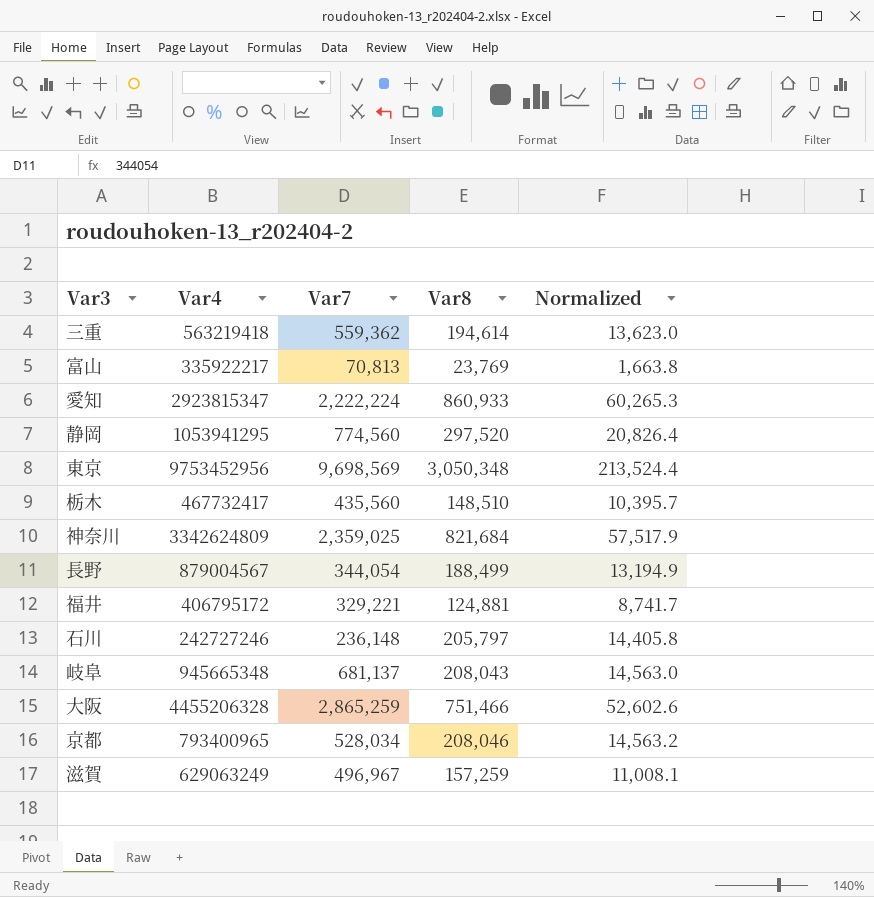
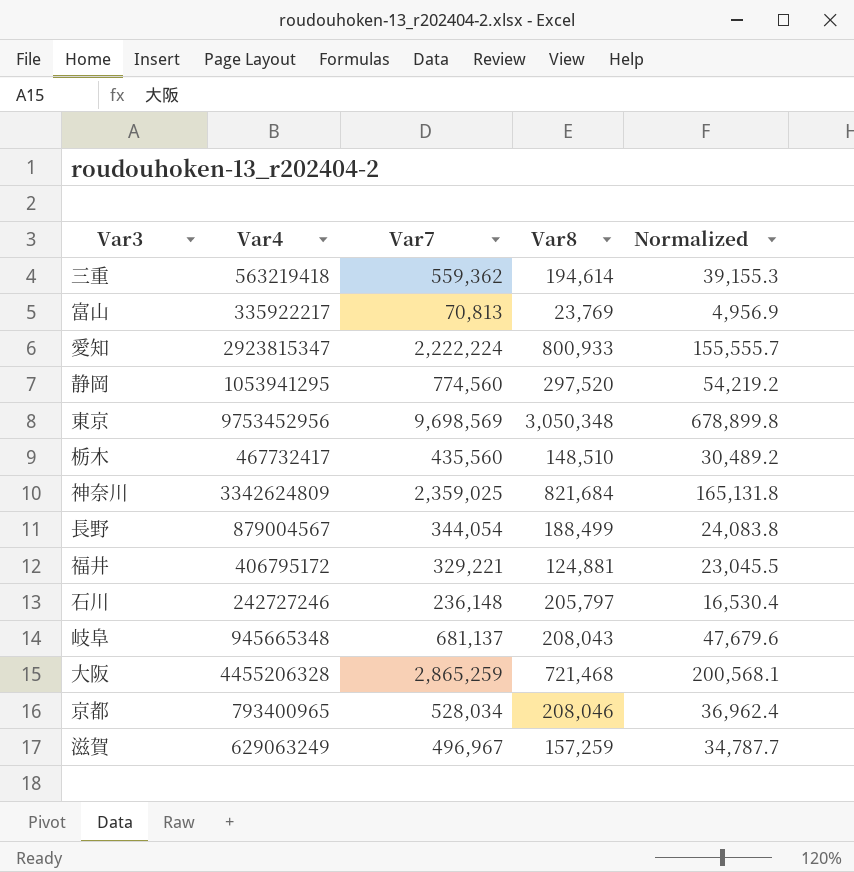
column Normalized | formula: [Var8] * 0.07 -> [Var7] * 0.07
愛知 | Var8: 860,933 -> 800,933
大阪 | Var8: 751,466 -> 721,468

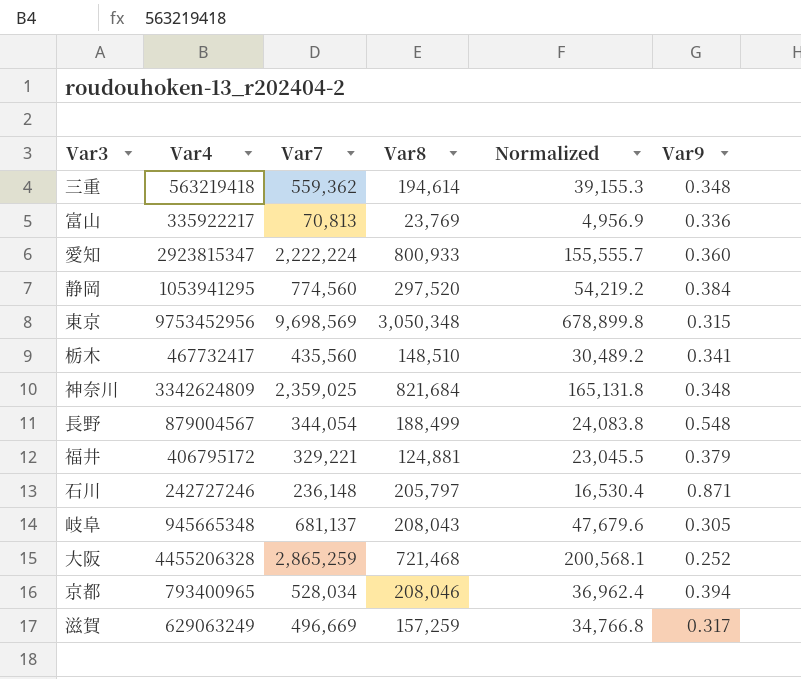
column Var9 | formula: none -> [Var8] / [Var7]
滋賀 | Var7: 496,967 -> 496,669
滋賀 | Normalized: 34,787.7 -> 34,766.8

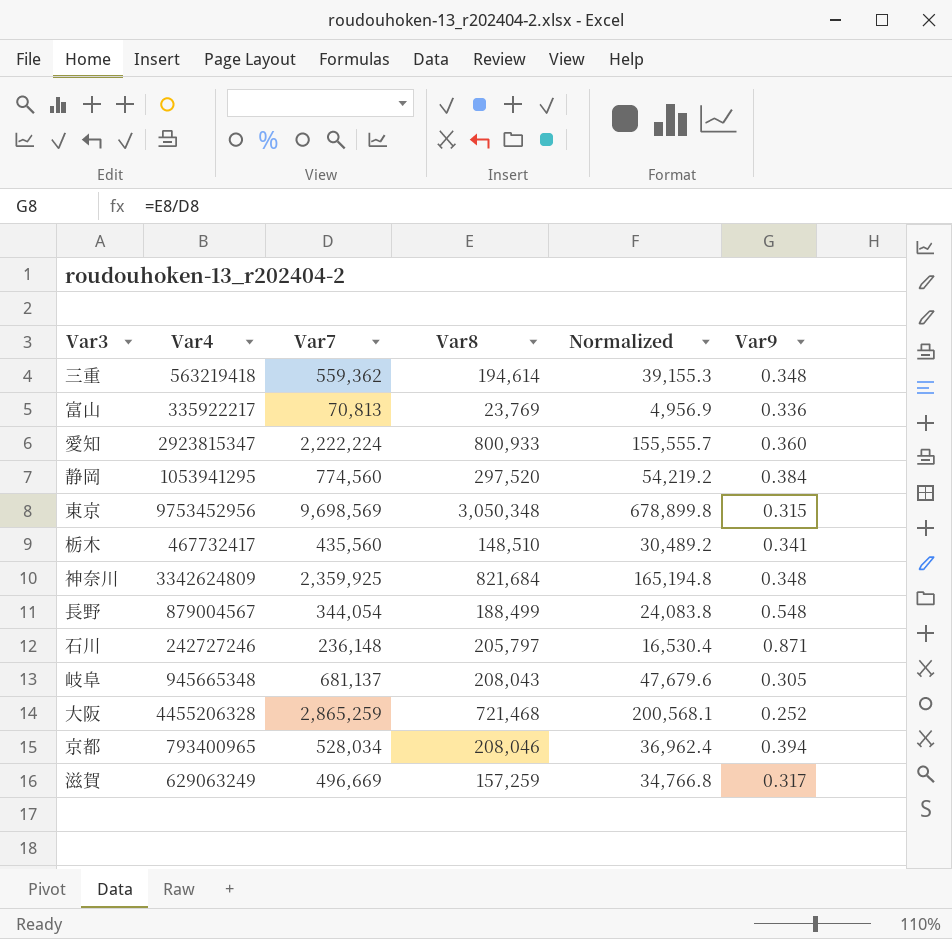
row 福井: 406795172 | 329,221 | 124,881 | 23,045.5 | 0.379 -> none
神奈川 | Var7: 2,359,025 -> 2,359,925
神奈川 | Normalized: 165,131.8 -> 165,194.8

